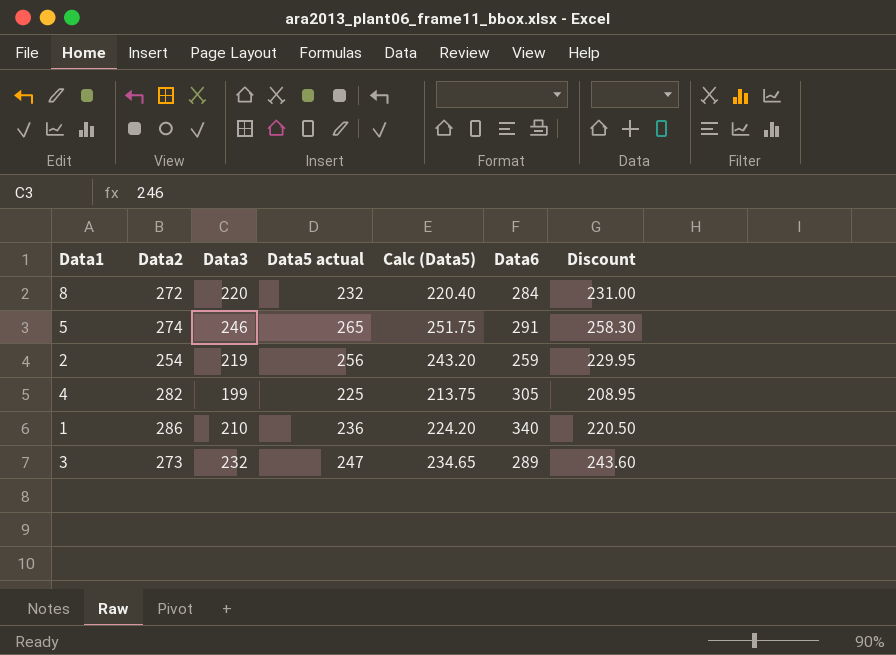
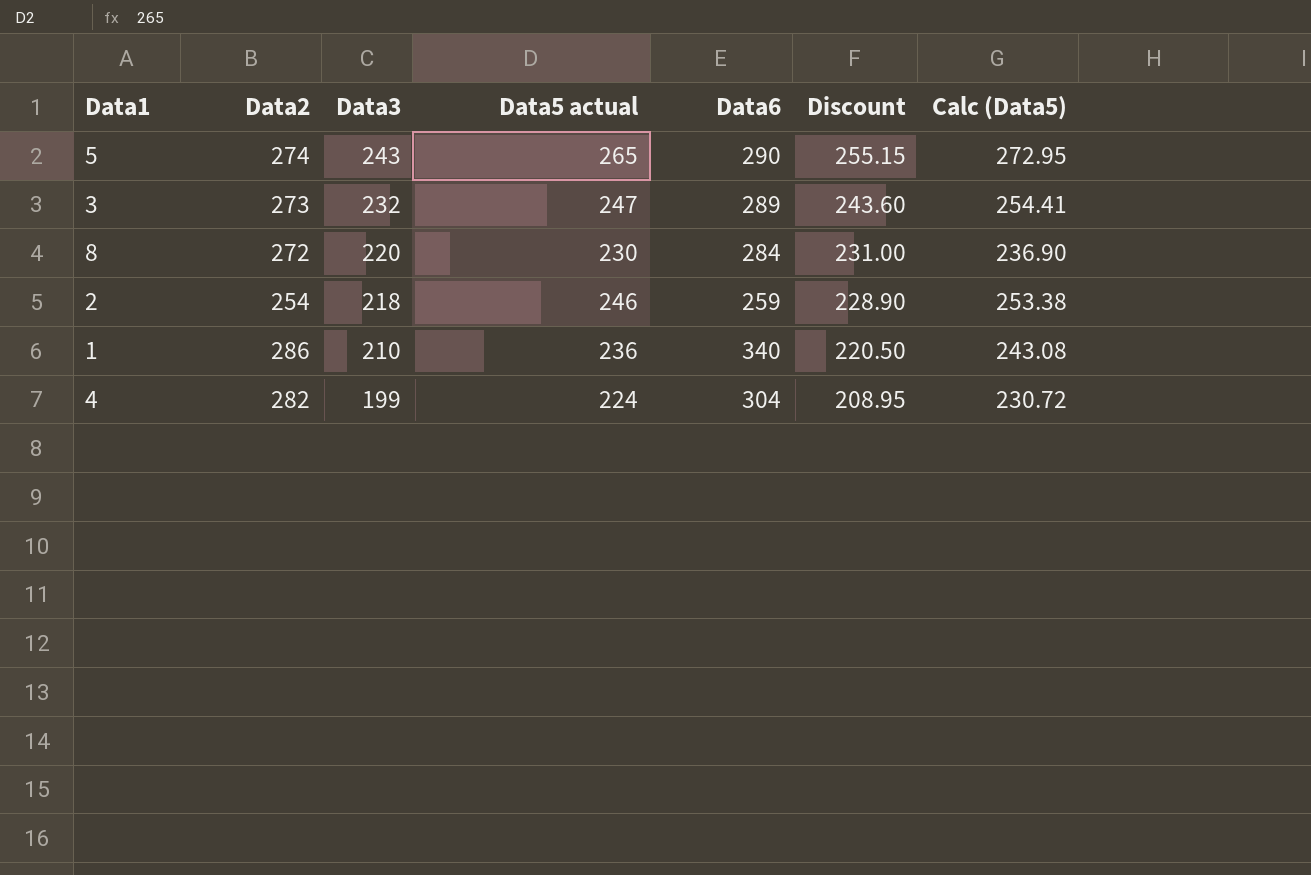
row order: none -> Data3 descending
column Calc (Data5) | formula: [Data5 actual] * 0.95 -> [Data5 actual] * 1.03
column Calc (Data5) | position: 5 -> 7
5 | Data3: 246 -> 243
5 | Data6: 291 -> 290
5 | Discount: 258.30 -> 255.15
8 | Data5 actual: 232 -> 230
2 | Data3: 219 -> 218
2 | Data5 actual: 256 -> 246
2 | Discount: 229.95 -> 228.90
4 | Data5 actual: 225 -> 224
4 | Data6: 305 -> 304

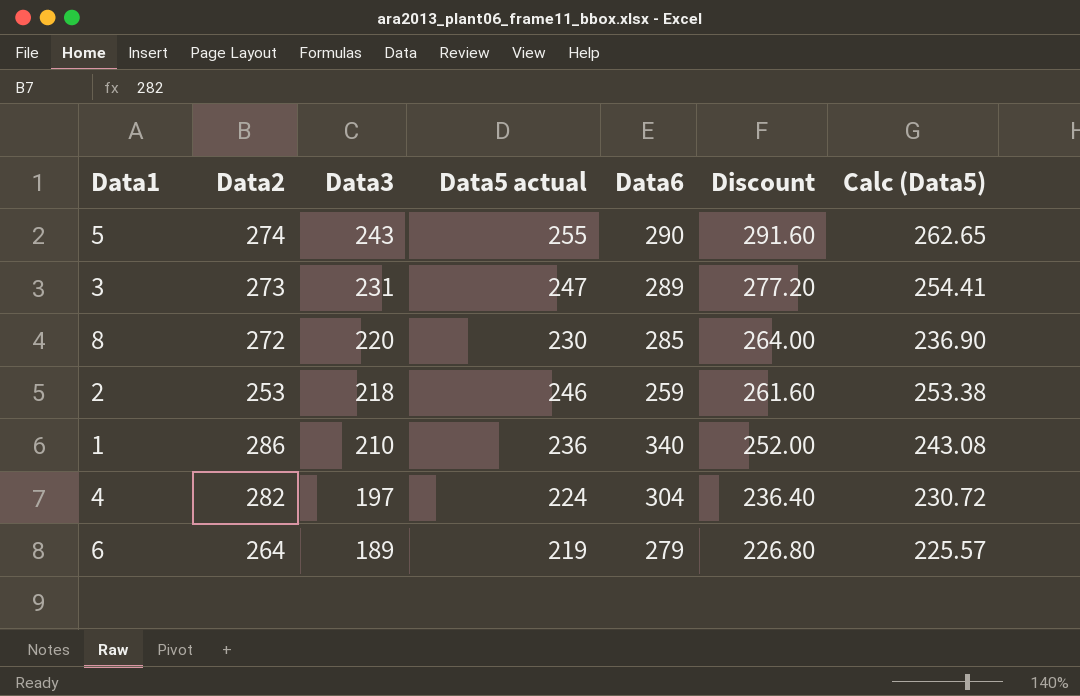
column Discount | formula: [Data3] * 1.05 -> [Data3] * 1.2
5 | Data5 actual: 265 -> 255
5 | Calc (Data5): 272.95 -> 262.65
3 | Data3: 232 -> 231
8 | Data6: 284 -> 285
2 | Data2: 254 -> 253
4 | Data3: 199 -> 197
row 6: none -> 264 | 189 | 219 | 279 | 226.80 | 225.57

